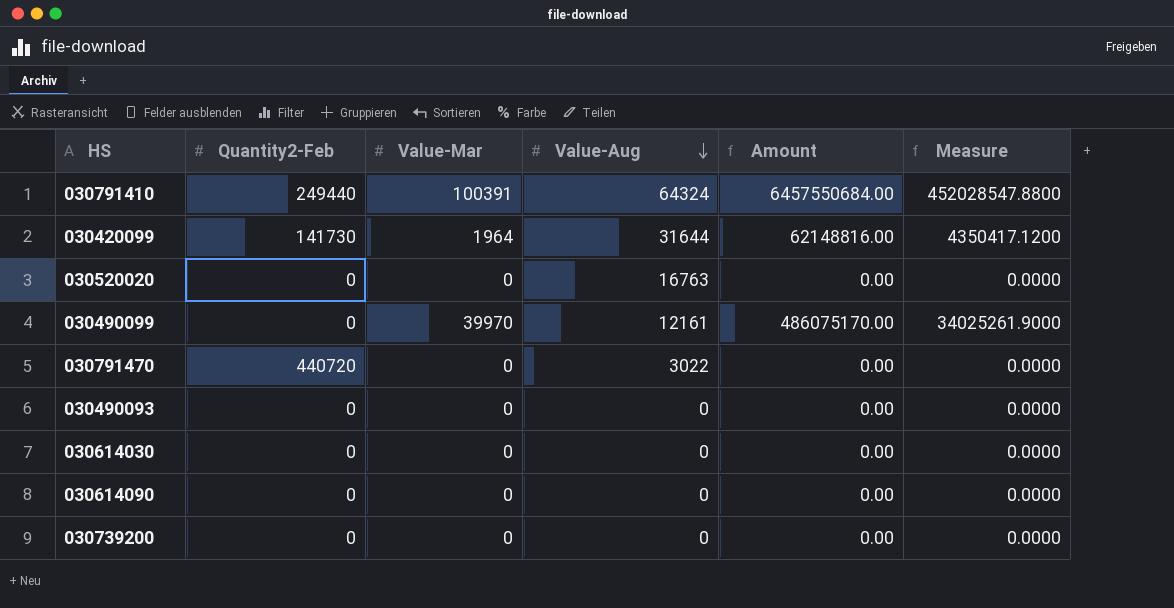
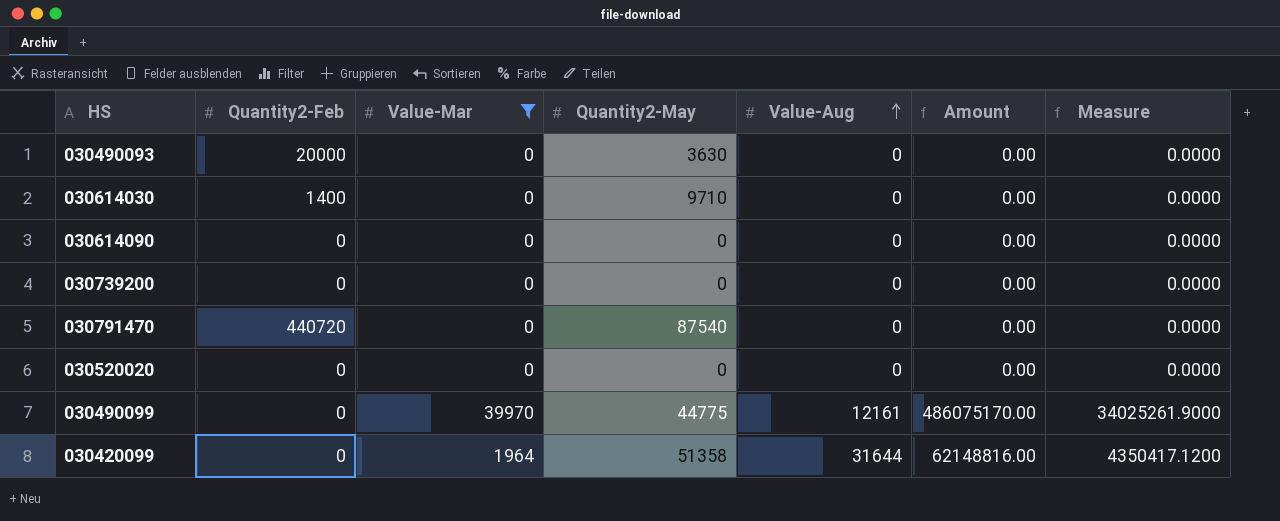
filter: none -> Value-Mar != 100391
row order: Value-Aug descending -> Value-Aug ascending
column Quantity2-May | position: none -> 4
030490093 | Quantity2-Feb: 0 -> 20000
030614030 | Quantity2-Feb: 0 -> 1400
030791470 | Value-Aug: 3022 -> 0
030520020 | Value-Aug: 16763 -> 0
030420099 | Quantity2-Feb: 141730 -> 0

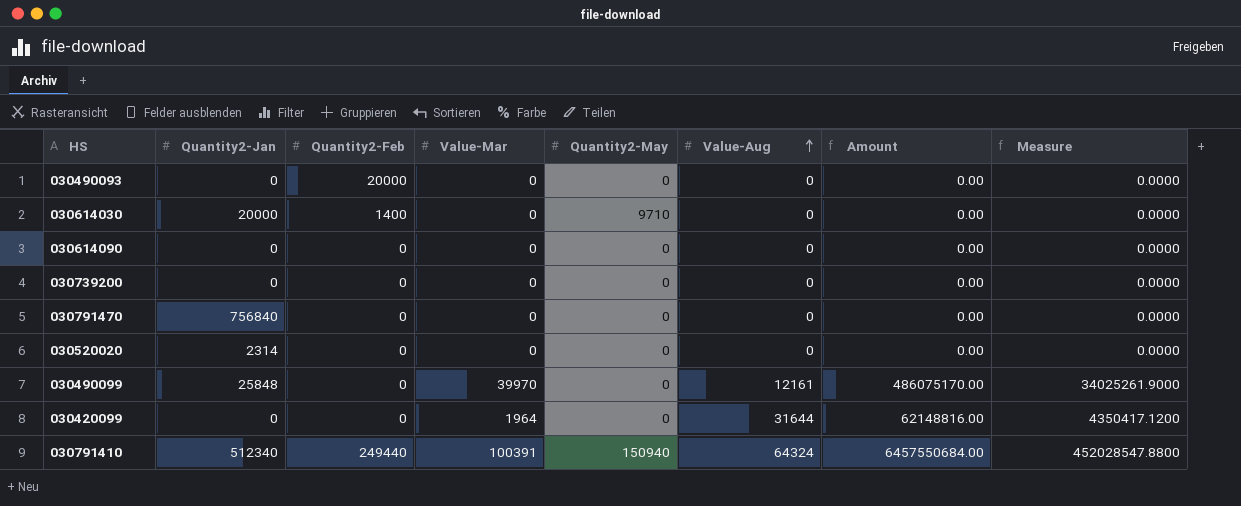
filter: Value-Mar != 100391 -> none
column Quantity2-Jan | position: none -> 2
030490093 | Quantity2-May: 3630 -> 0
030791470 | Quantity2-Feb: 440720 -> 0
030791470 | Quantity2-May: 87540 -> 0
030490099 | Quantity2-May: 44775 -> 0
030420099 | Quantity2-May: 51358 -> 0

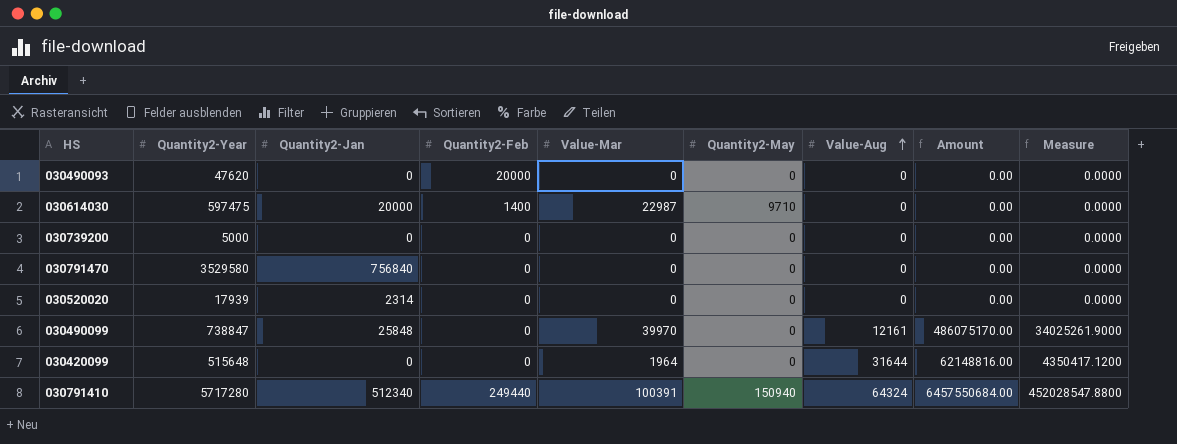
column Quantity2-Year | position: none -> 2
row 030614090: 0 | 0 | 0 | 0 | 0 | 0.00 | 0.0000 -> none
030614030 | Value-Mar: 0 -> 22987

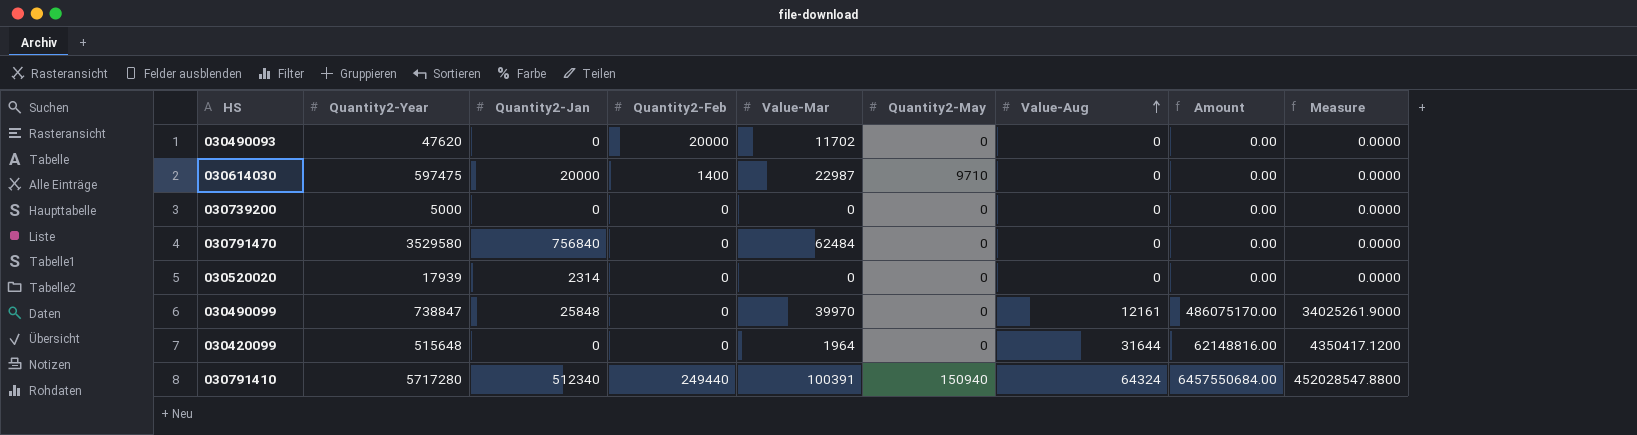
030490093 | Value-Mar: 0 -> 11702
030791470 | Value-Mar: 0 -> 62484

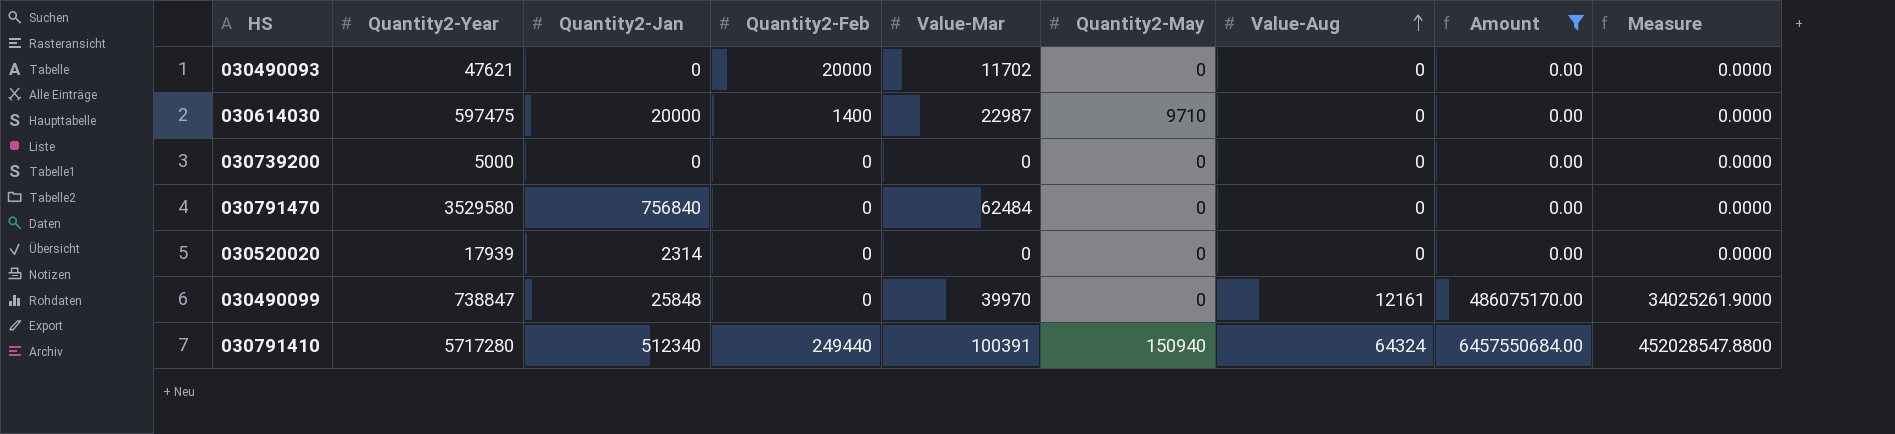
filter: none -> Amount != 62148816.00
030490093 | Quantity2-Year: 47620 -> 47621

